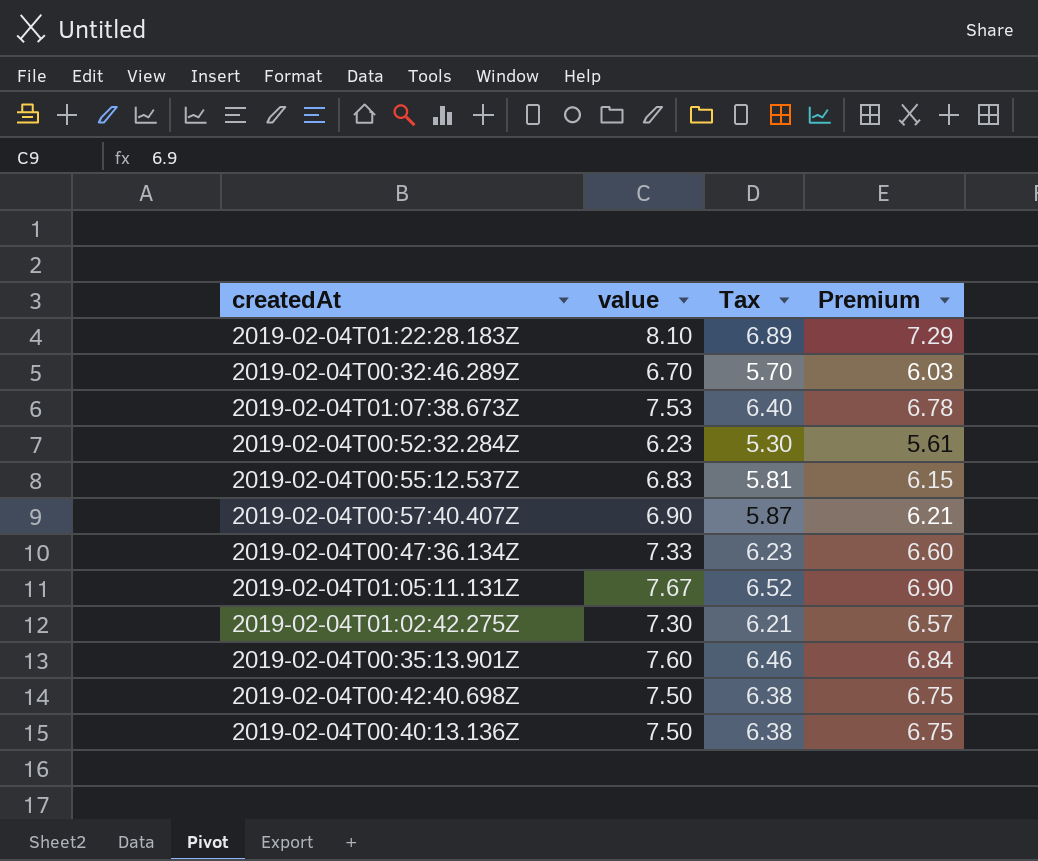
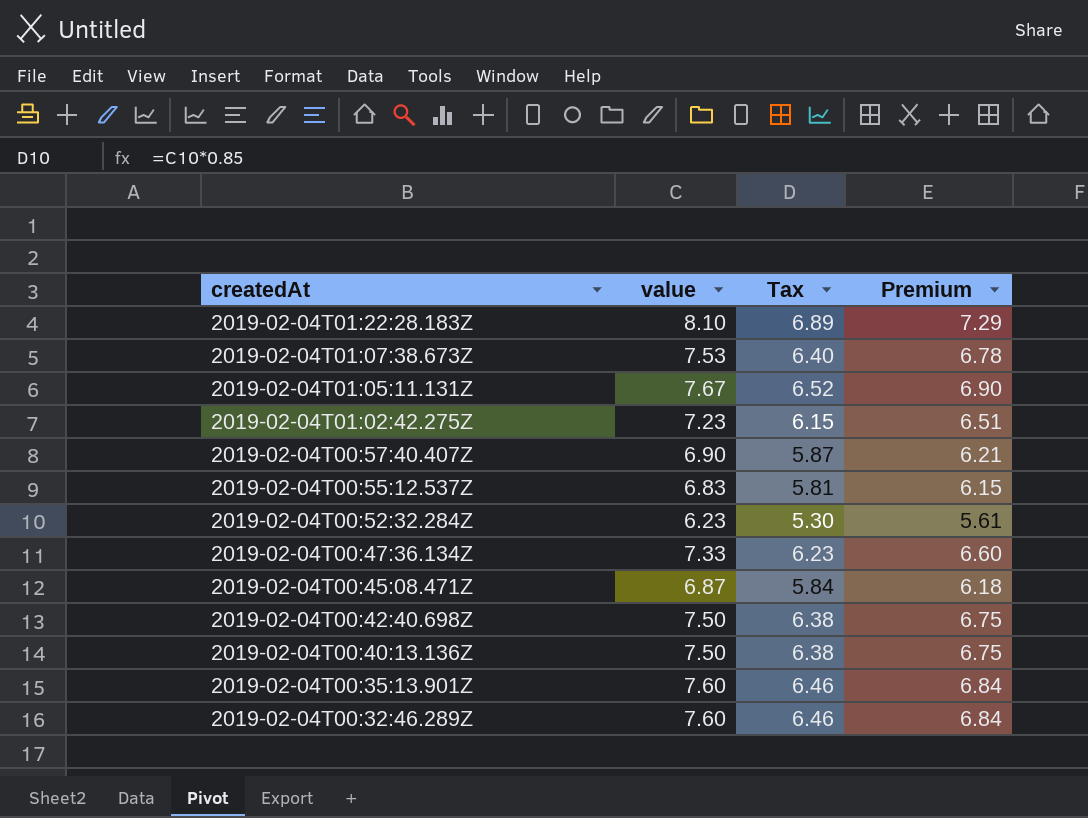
row order: none -> createdAt descending
2019-02-04T01:02:42.275Z | value: 7.30 -> 7.23
2019-02-04T01:02:42.275Z | Tax: 6.21 -> 6.15
2019-02-04T01:02:42.275Z | Premium: 6.57 -> 6.51
row 2019-02-04T00:45:08.471Z: none -> 6.87 | 5.84 | 6.18
2019-02-04T00:32:46.289Z | value: 6.70 -> 7.60
2019-02-04T00:32:46.289Z | Tax: 5.70 -> 6.46
2019-02-04T00:32:46.289Z | Premium: 6.03 -> 6.84

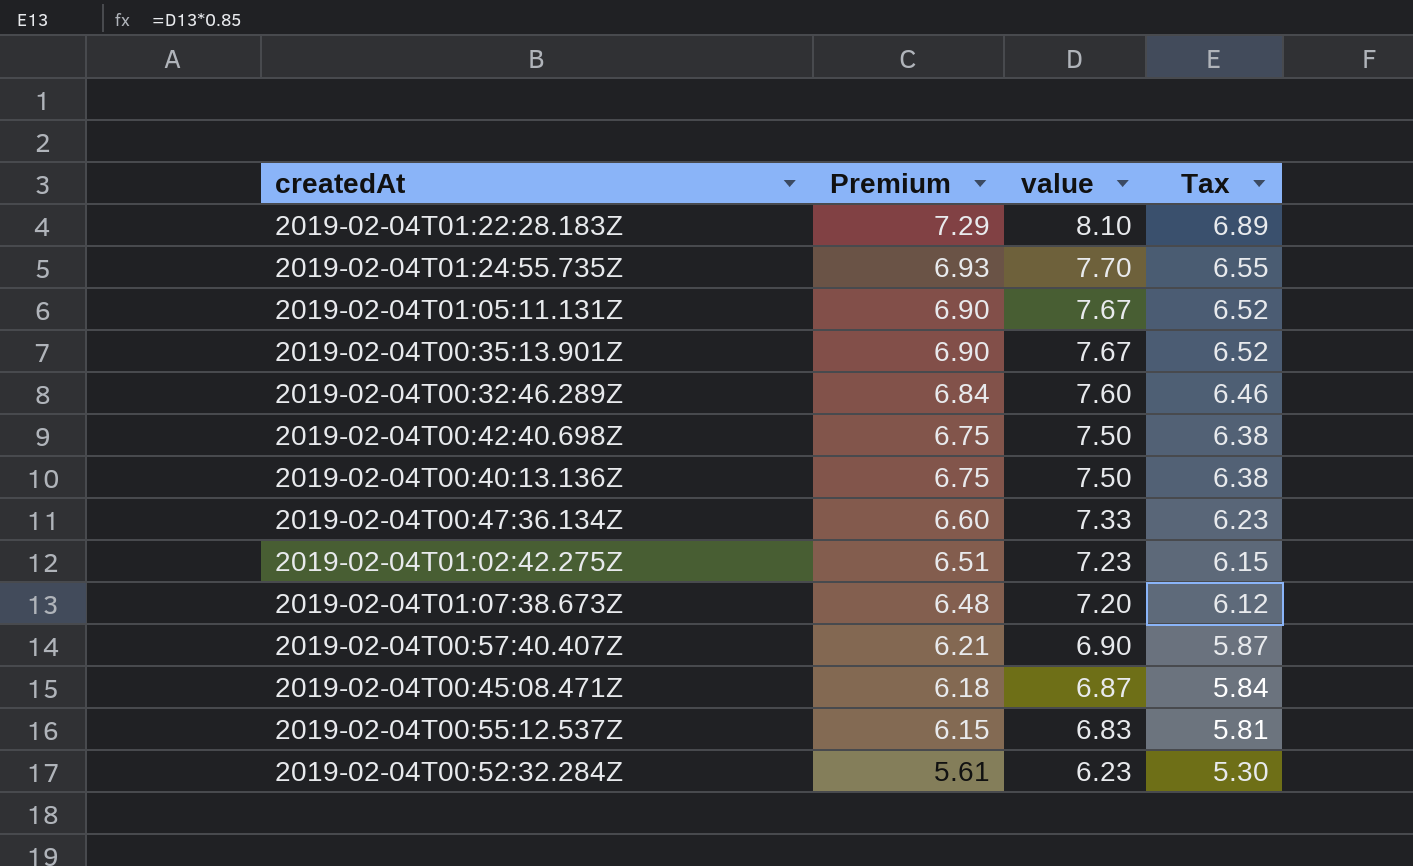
row order: createdAt descending -> Premium descending
column Premium | position: 4 -> 2
row 2019-02-04T01:24:55.735Z: none -> 6.93 | 7.70 | 6.55
2019-02-04T00:35:13.901Z | Premium: 6.84 -> 6.90
2019-02-04T00:35:13.901Z | value: 7.60 -> 7.67
2019-02-04T00:35:13.901Z | Tax: 6.46 -> 6.52
2019-02-04T01:07:38.673Z | Premium: 6.78 -> 6.48
2019-02-04T01:07:38.673Z | value: 7.53 -> 7.20
2019-02-04T01:07:38.673Z | Tax: 6.40 -> 6.12

